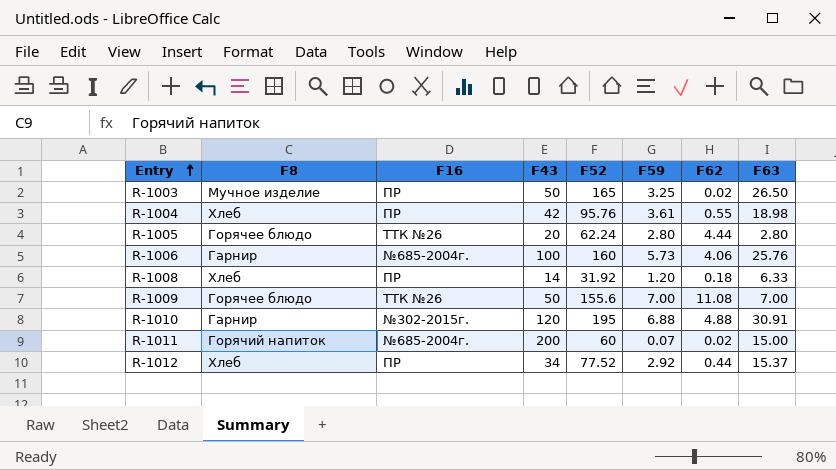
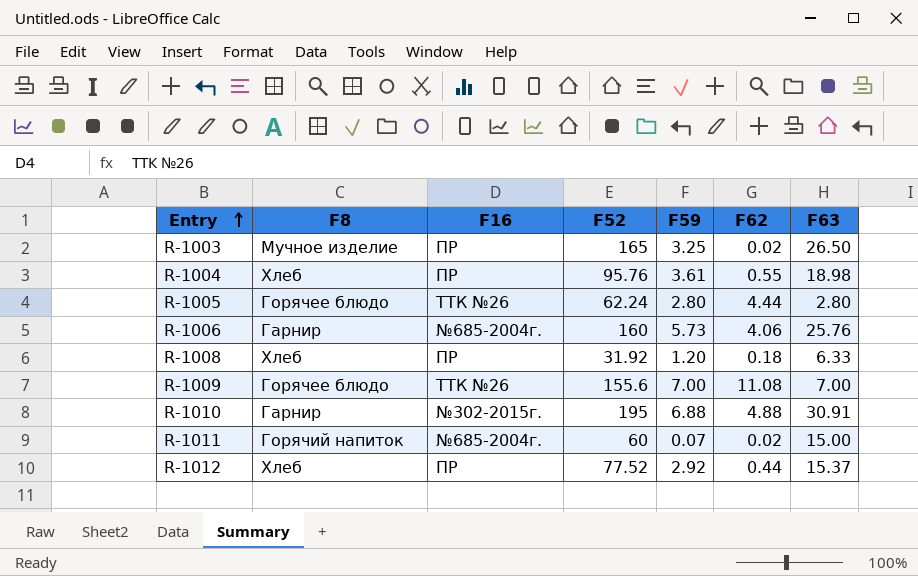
column F43 | position: 4 -> none

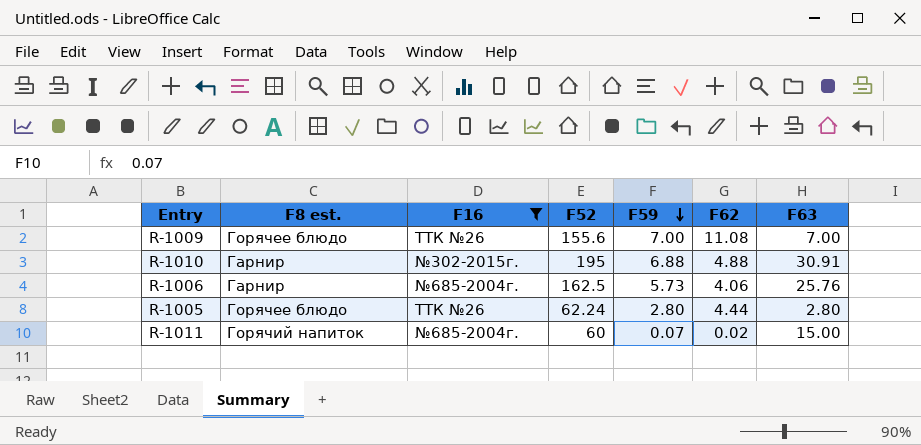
filter: none -> F16 != ПР
row order: Entry ascending -> F59 descending
column name: F8 -> F8 est.
R-1006 | F52: 160 -> 162.5

